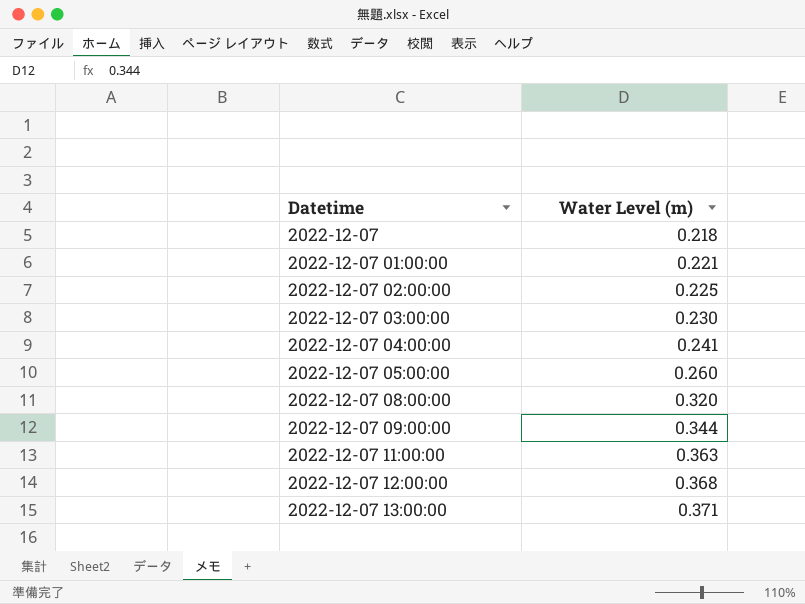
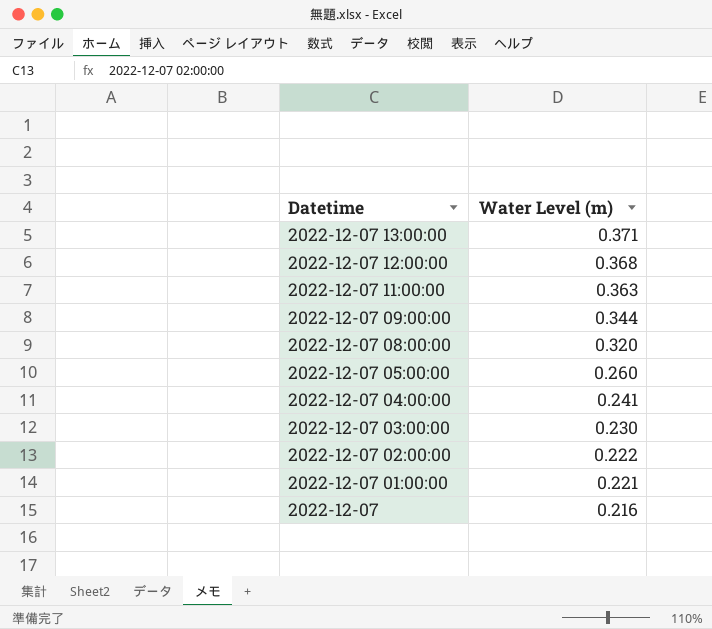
row order: Datetime ascending -> Datetime descending
2022-12-07 02:00:00 | Water Level (m): 0.225 -> 0.222
2022-12-07 | Water Level (m): 0.218 -> 0.216

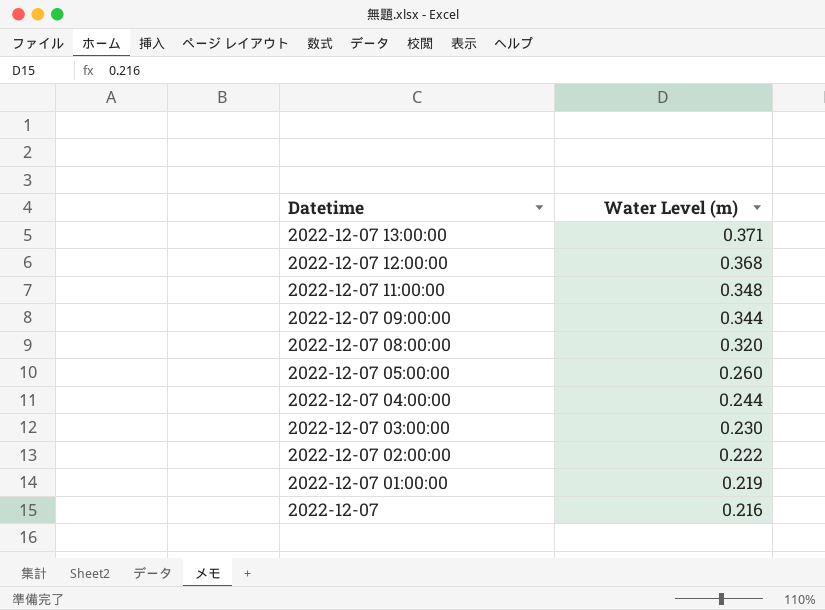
2022-12-07 11:00:00 | Water Level (m): 0.363 -> 0.348
2022-12-07 04:00:00 | Water Level (m): 0.241 -> 0.244
2022-12-07 01:00:00 | Water Level (m): 0.221 -> 0.219

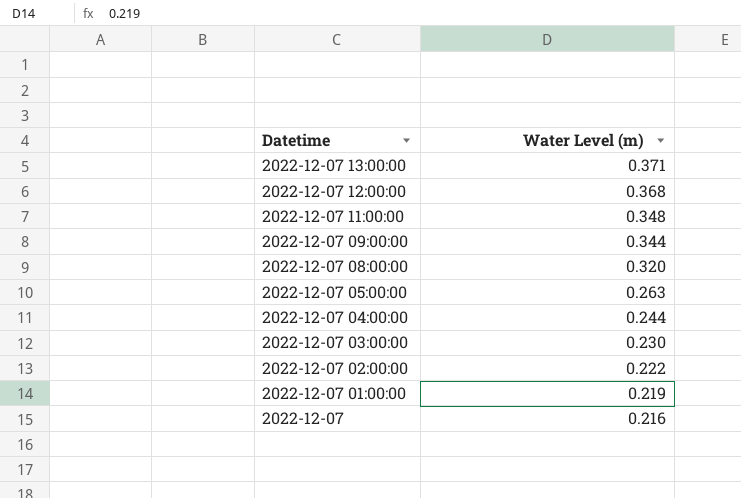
2022-12-07 05:00:00 | Water Level (m): 0.260 -> 0.263

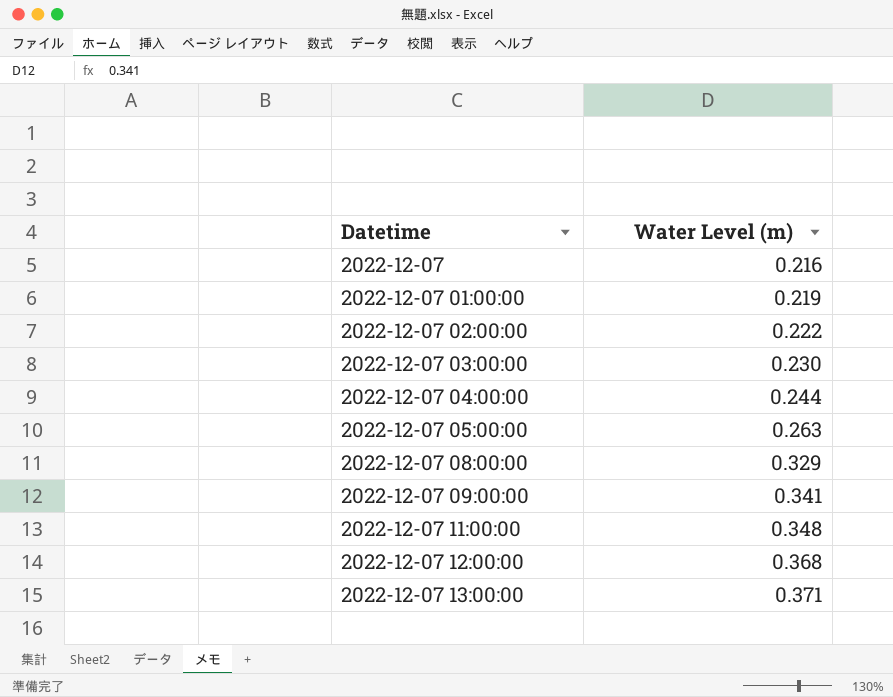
row order: Datetime descending -> Datetime ascending
2022-12-07 08:00:00 | Water Level (m): 0.320 -> 0.329
2022-12-07 09:00:00 | Water Level (m): 0.344 -> 0.341

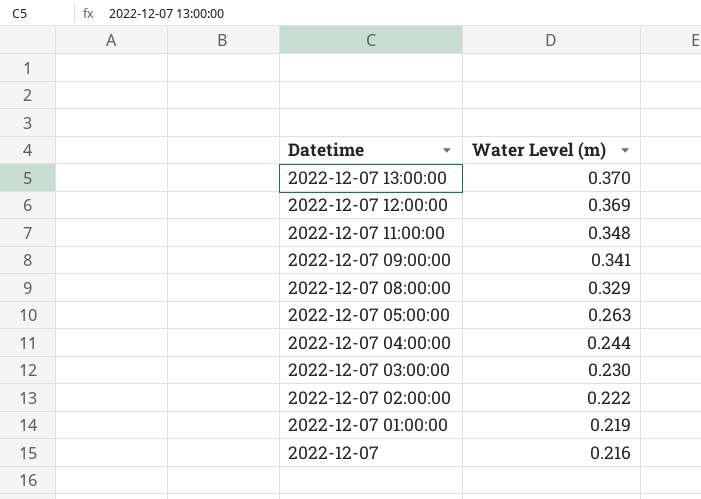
row order: Datetime ascending -> Datetime descending
2022-12-07 13:00:00 | Water Level (m): 0.371 -> 0.370
2022-12-07 12:00:00 | Water Level (m): 0.368 -> 0.369

